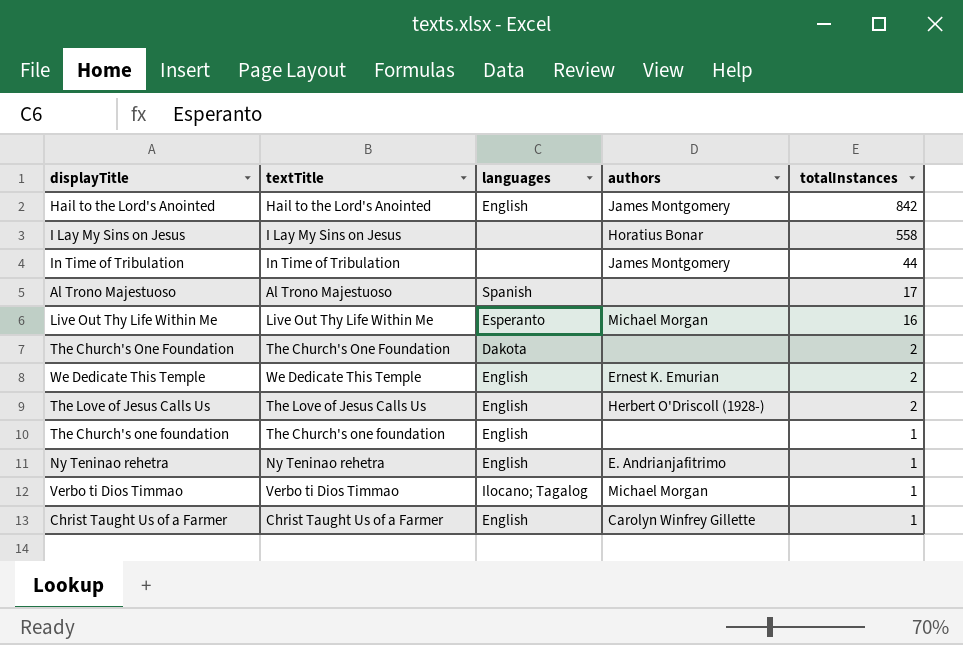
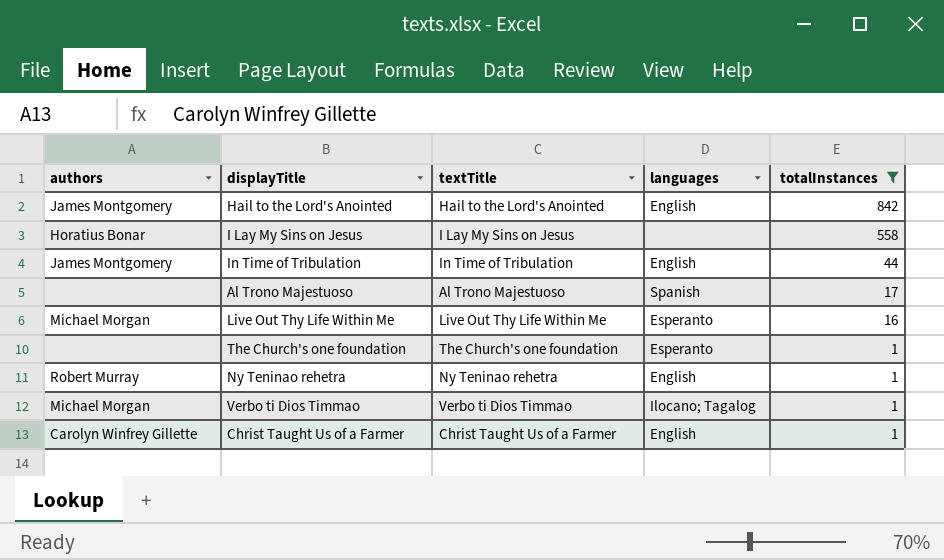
filter: none -> totalInstances != 2
column authors | position: 4 -> 1
In Time of Tribulation | languages: none -> English
The Church's one foundation | languages: English -> Esperanto
Ny Teninao rehetra | authors: E. Andrianjafitrimo -> Robert Murray

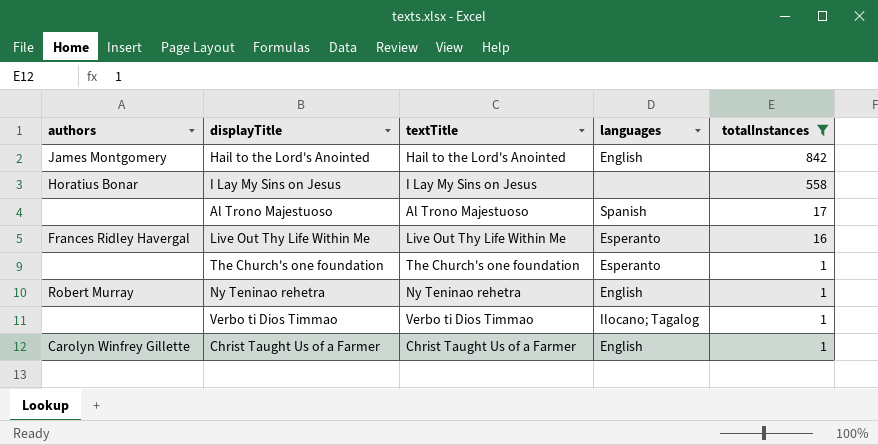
row In Time of Tribulation: James Montgomery | In Time of Tribulation | English | 44 -> none
Live Out Thy Life Within Me | authors: Michael Morgan -> Frances Ridley Havergal
Verbo ti Dios Timmao | authors: Michael Morgan -> none

